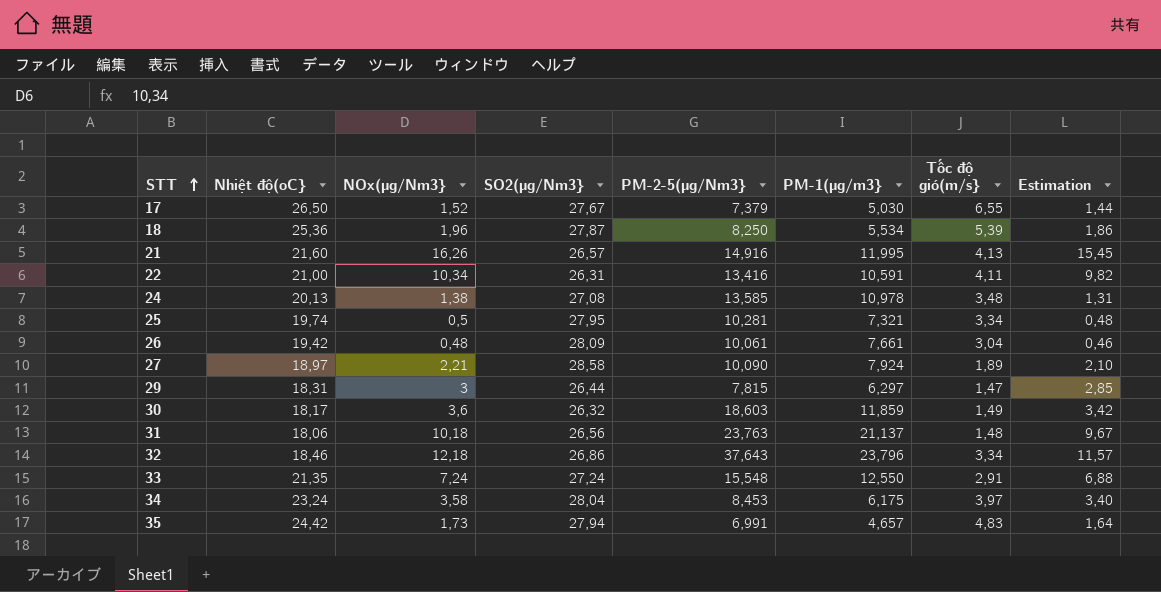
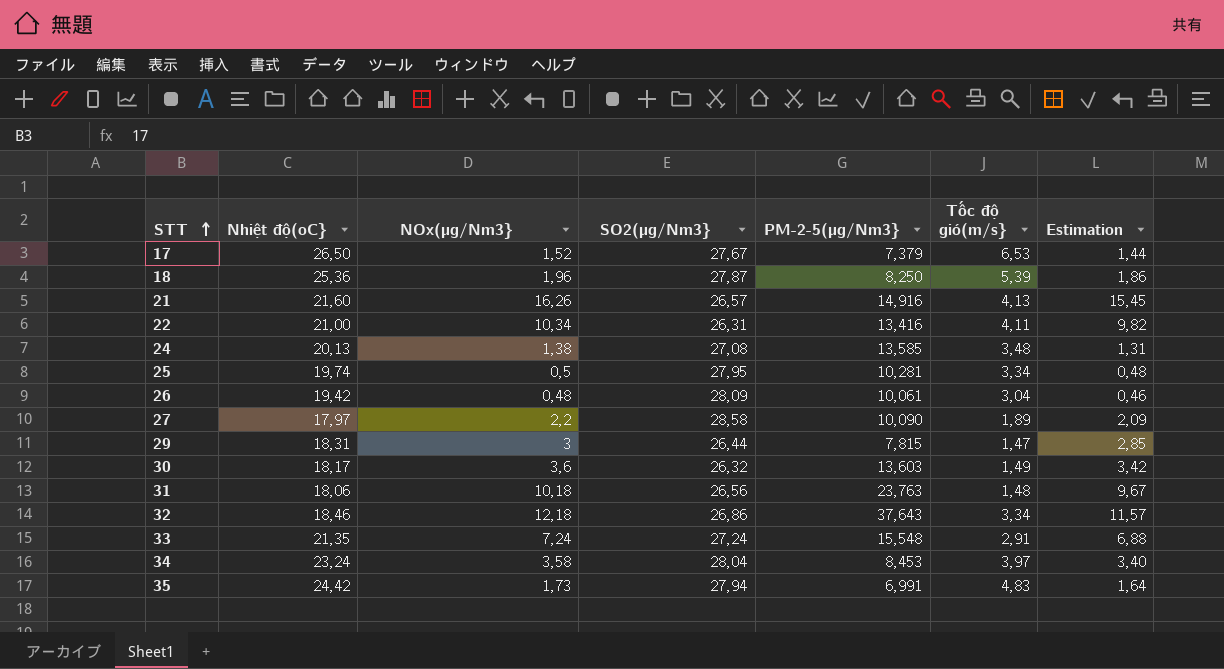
column PM-1(µg/m3} | position: 6 -> none
17 | Tốc độ gió(m/s}: 6,55 -> 6,53
27 | Nhiệt độ(oC}: 18,97 -> 17,97
27 | NOx(µg/Nm3}: 2,21 -> 2,2
27 | Estimation: 2,10 -> 2,09
30 | PM-2-5(µg/Nm3}: 18,603 -> 13,603

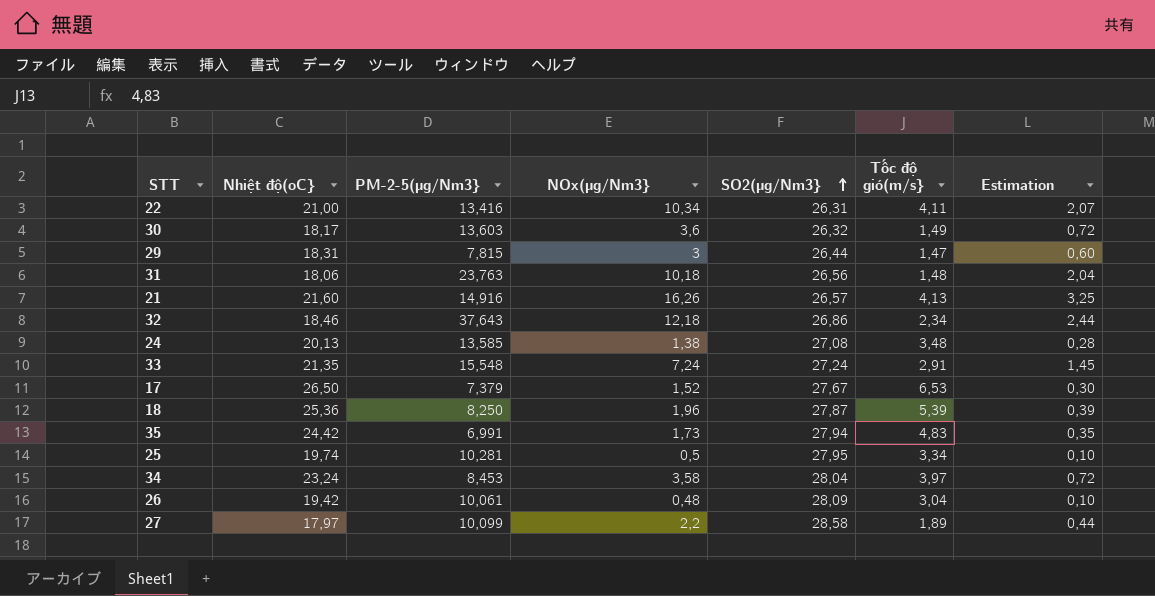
row order: STT ascending -> SO2(µg/Nm3} ascending
column PM-2-5(µg/Nm3} | position: 5 -> 3
column Estimation | formula: [NOx(µg/Nm3}] * 0,95 -> [NOx(µg/Nm3}] * 0,2
32 | Tốc độ gió(m/s}: 3,34 -> 2,34
27 | PM-2-5(µg/Nm3}: 10,090 -> 10,099

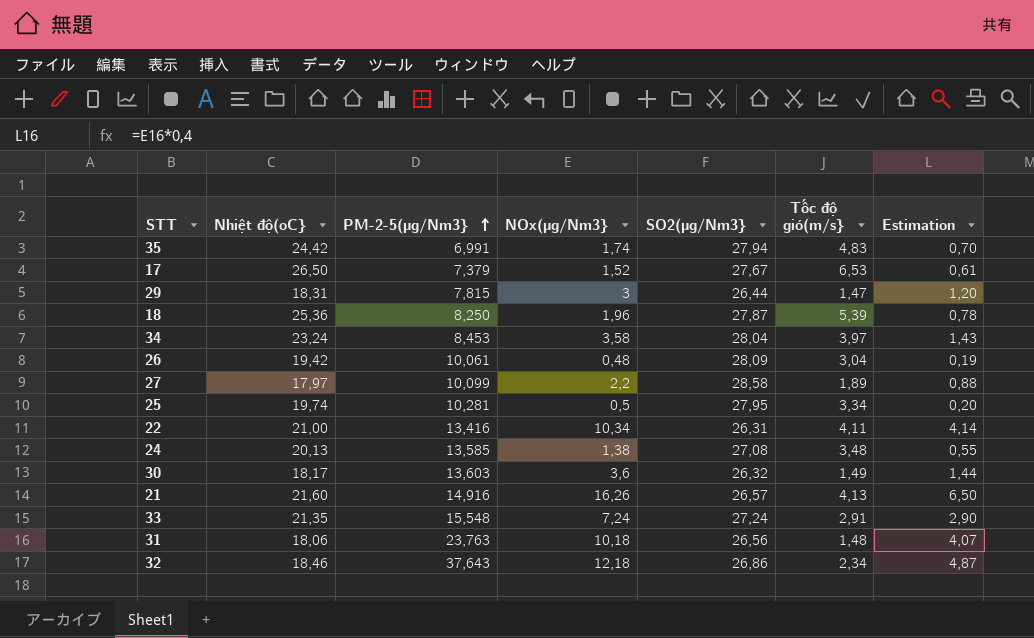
row order: SO2(µg/Nm3} ascending -> PM-2-5(µg/Nm3} ascending
column Estimation | formula: [NOx(µg/Nm3}] * 0,2 -> [NOx(µg/Nm3}] * 0,4
35 | NOx(µg/Nm3}: 1,73 -> 1,74

